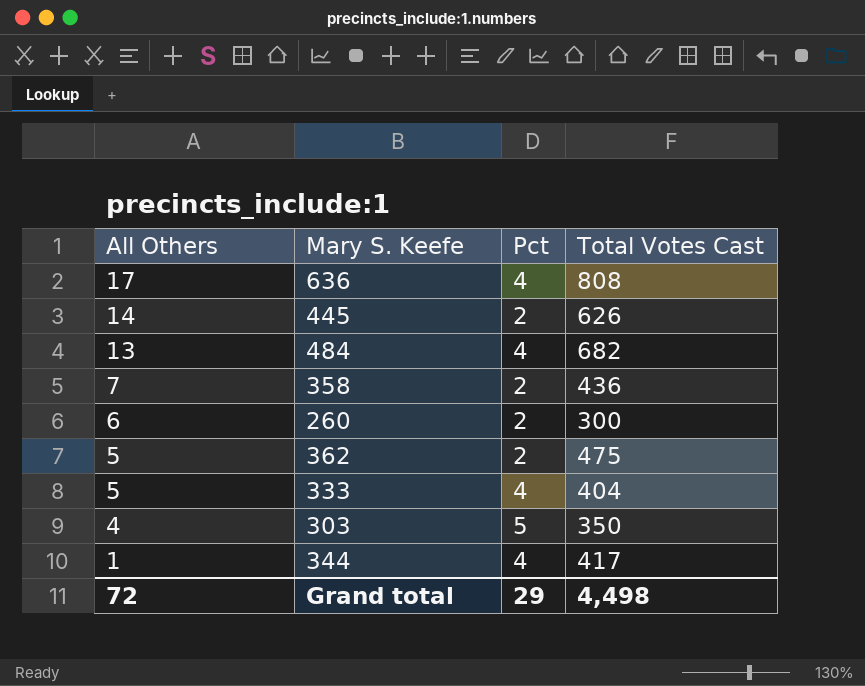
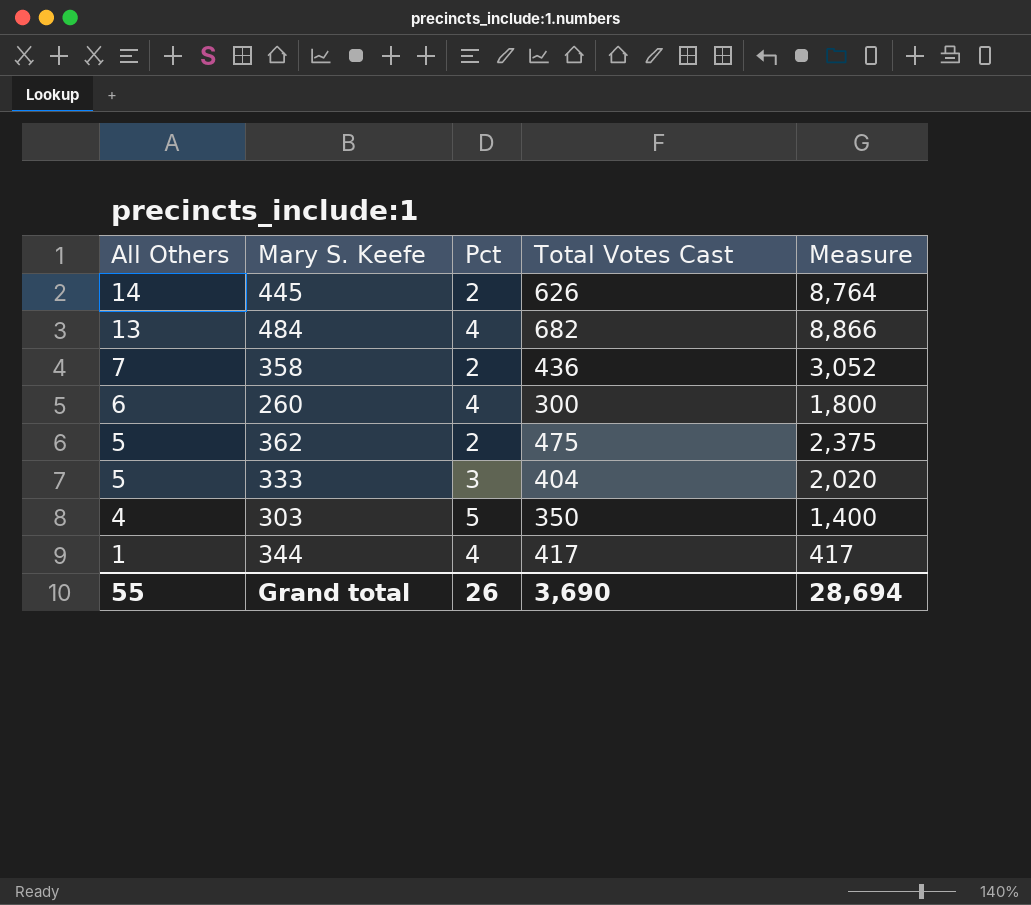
column Measure | formula: none -> [All Others] * [Total Votes Cast]
row 636: 17 | 4 | 808 -> none
260 | Pct: 2 -> 4
333 | Pct: 4 -> 3
Grand total | All Others: 72 -> 55
Grand total | Pct: 29 -> 26
Grand total | Total Votes Cast: 4,498 -> 3,690

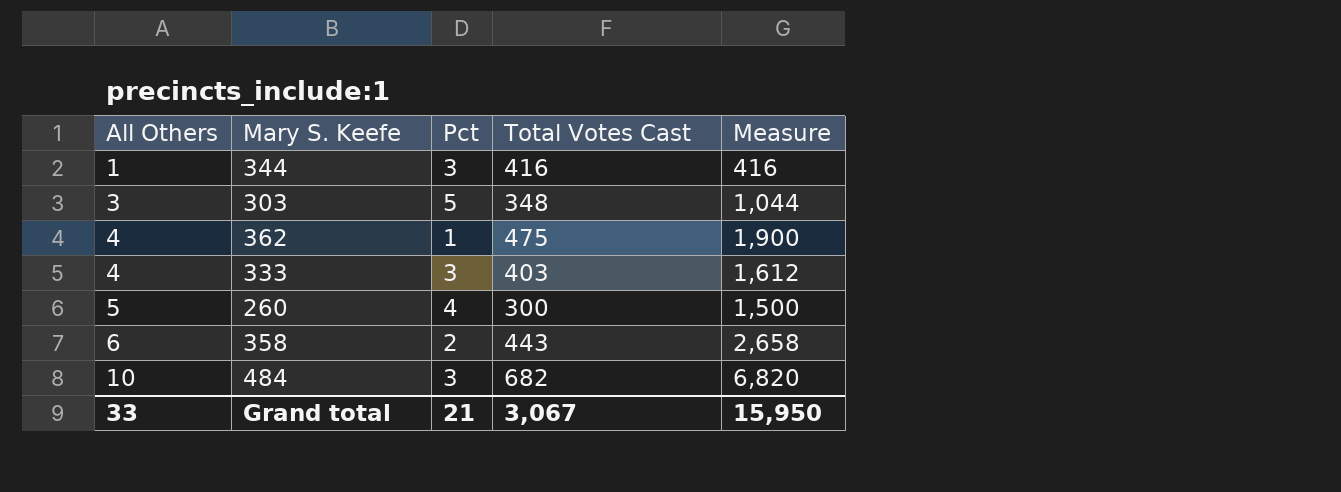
row order: All Others descending -> All Others ascending
row 445: 14 | 2 | 626 | 8,764 -> none
344 | Pct: 4 -> 3
344 | Total Votes Cast: 417 -> 416
344 | Measure: 417 -> 416
303 | All Others: 4 -> 3
303 | Total Votes Cast: 350 -> 348
303 | Measure: 1,400 -> 1,044
362 | All Others: 5 -> 4
362 | Pct: 2 -> 1
362 | Measure: 2,375 -> 1,900
333 | All Others: 5 -> 4
333 | Total Votes Cast: 404 -> 403
333 | Measure: 2,020 -> 1,612
260 | All Others: 6 -> 5
260 | Measure: 1,800 -> 1,500
358 | All Others: 7 -> 6
358 | Total Votes Cast: 436 -> 443
358 | Measure: 3,052 -> 2,658
484 | All Others: 13 -> 10
484 | Pct: 4 -> 3
484 | Measure: 8,866 -> 6,820
Grand total | All Others: 55 -> 33
Grand total | Pct: 26 -> 21
Grand total | Total Votes Cast: 3,690 -> 3,067
Grand total | Measure: 28,694 -> 15,950

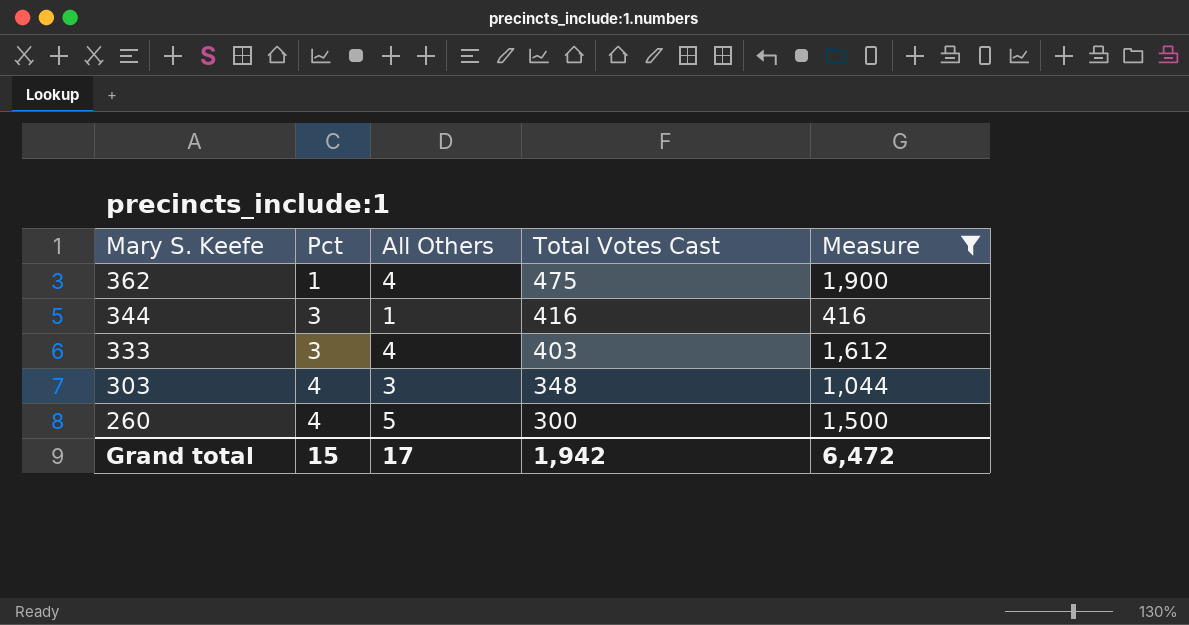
filter: none -> Measure <= 1,900
row order: All Others ascending -> Mary S. Keefe descending
column All Others | position: 1 -> 3
303 | Pct: 5 -> 4
Grand total | Pct: 21 -> 15
Grand total | All Others: 33 -> 17
Grand total | Total Votes Cast: 3,067 -> 1,942
Grand total | Measure: 15,950 -> 6,472

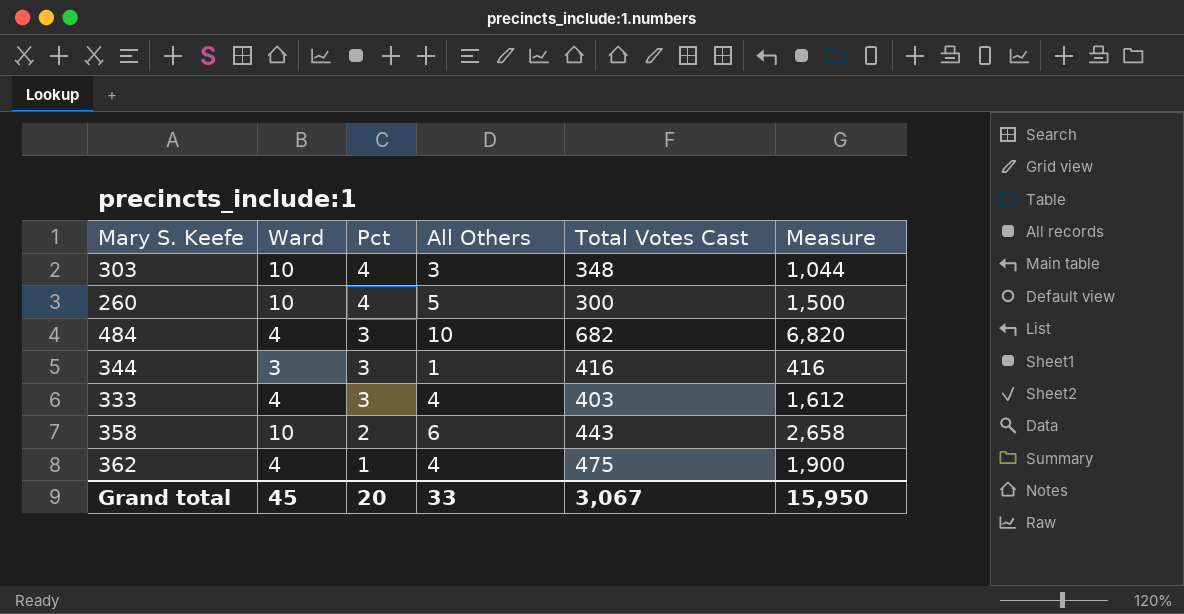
filter: Measure <= 1,900 -> none
row order: Mary S. Keefe descending -> Pct descending
column Ward | position: none -> 2
Grand total | Pct: 15 -> 20
Grand total | All Others: 17 -> 33
Grand total | Total Votes Cast: 1,942 -> 3,067
Grand total | Measure: 6,472 -> 15,950

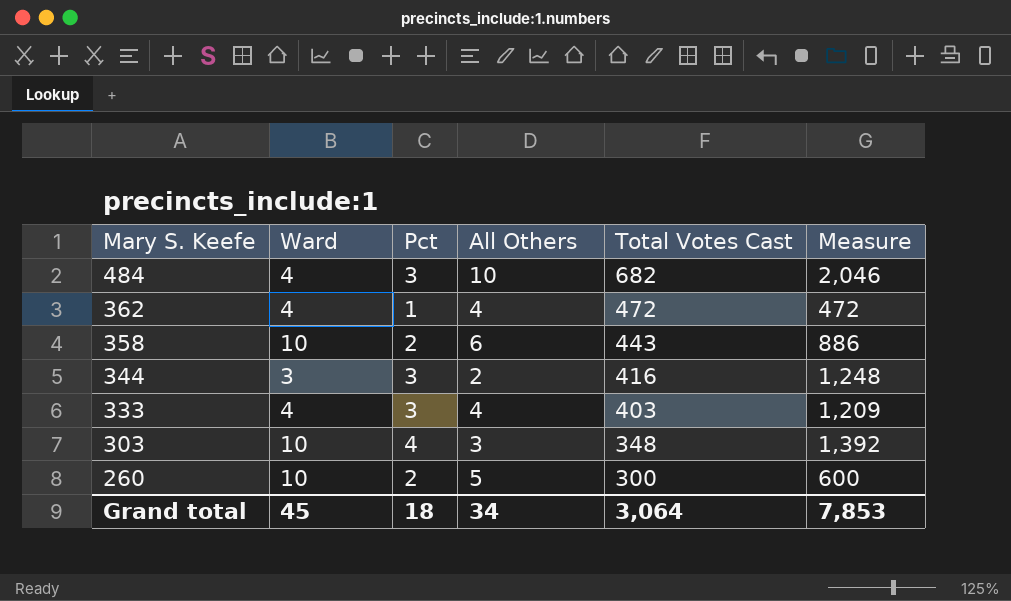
row order: Pct descending -> Mary S. Keefe descending
column Measure | formula: [All Others] * [Total Votes Cast] -> [Pct] * [Total Votes Cast]
362 | Total Votes Cast: 475 -> 472
344 | All Others: 1 -> 2
260 | Pct: 4 -> 2
Grand total | Pct: 20 -> 18
Grand total | All Others: 33 -> 34
Grand total | Total Votes Cast: 3,067 -> 3,064
Grand total | Measure: 15,950 -> 7,853

